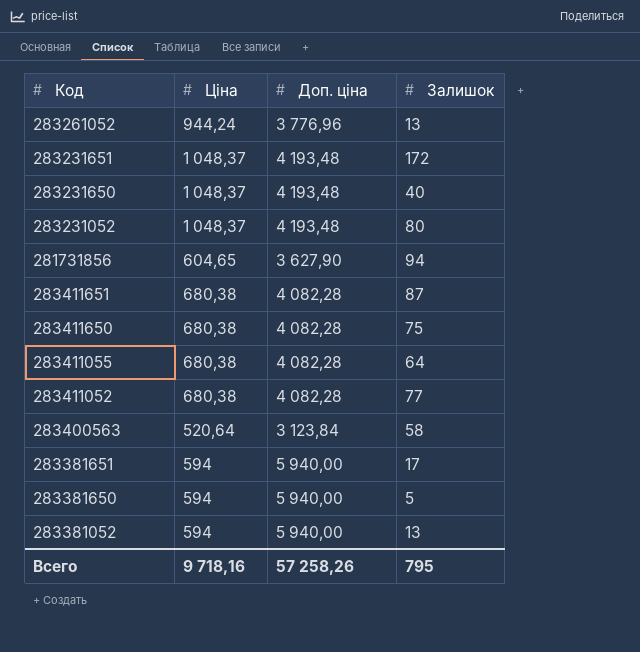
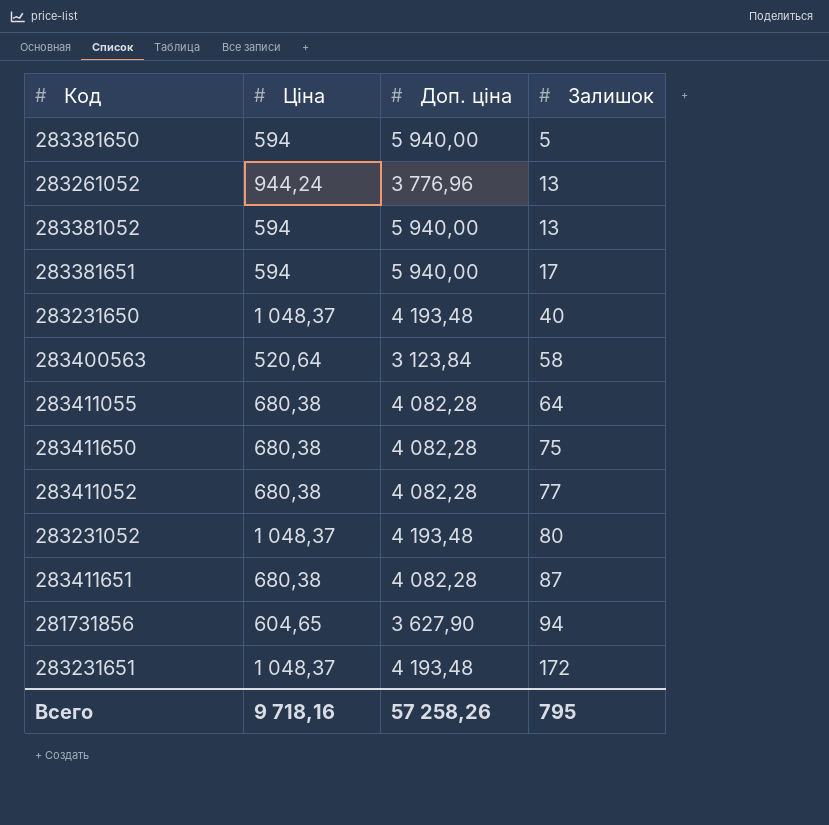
row order: none -> Залишок ascending

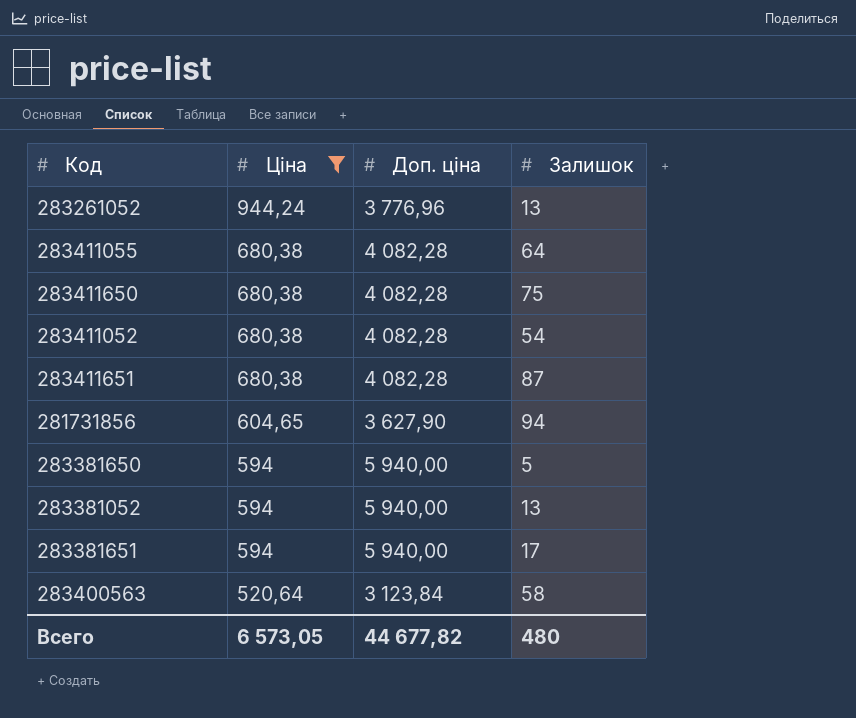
filter: none -> Ціна != 1 048,37
row order: Залишок ascending -> Ціна descending
283411052 | Залишок: 77 -> 54
Всего | Ціна: 9 718,16 -> 6 573,05
Всего | Доп. ціна: 57 258,26 -> 44 677,82
Всего | Залишок: 795 -> 480

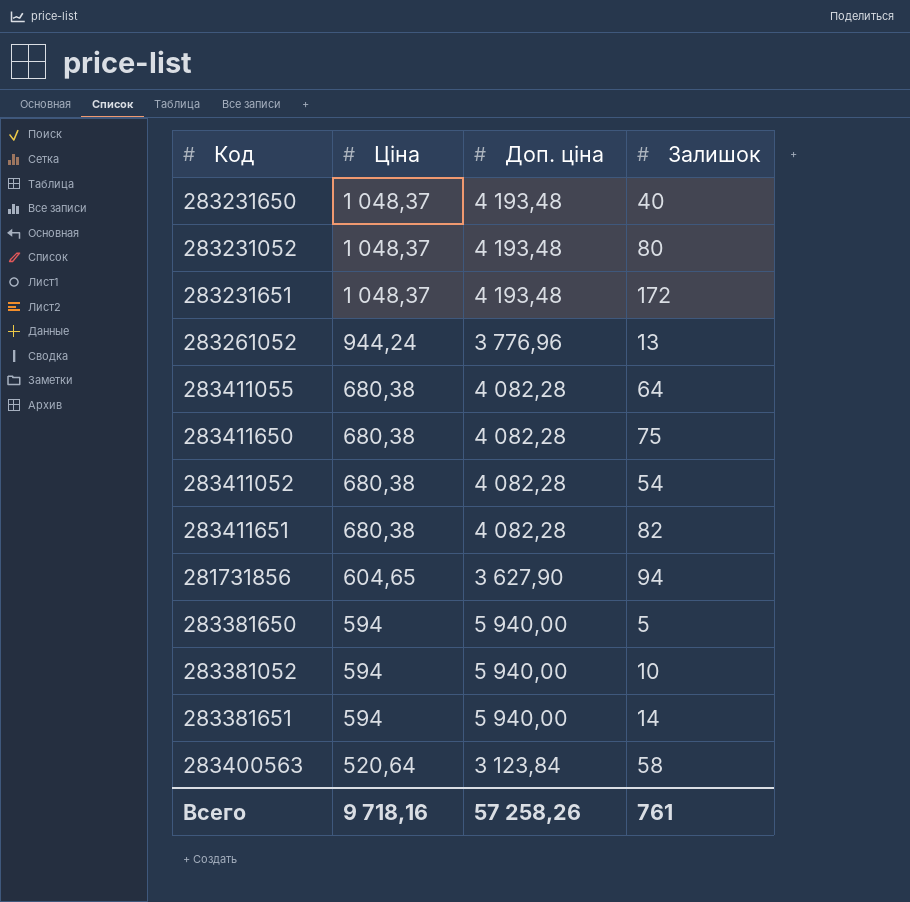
filter: Ціна != 1 048,37 -> none
283411651 | Залишок: 87 -> 82
283381052 | Залишок: 13 -> 10
283381651 | Залишок: 17 -> 14
Всего | Ціна: 6 573,05 -> 9 718,16
Всего | Доп. ціна: 44 677,82 -> 57 258,26
Всего | Залишок: 480 -> 761

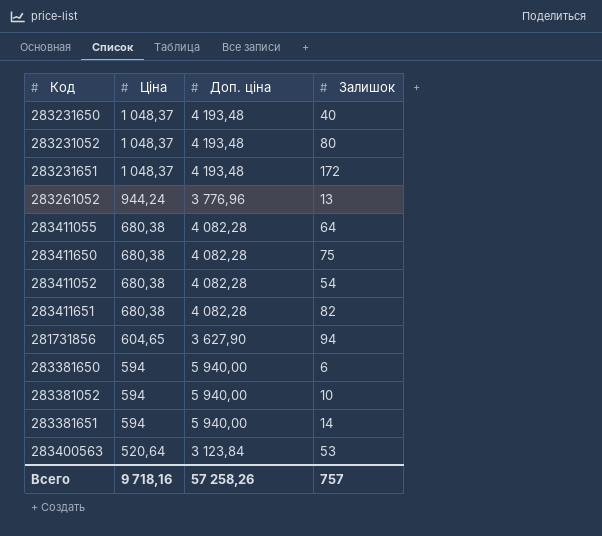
283381650 | Залишок: 5 -> 6
283400563 | Залишок: 58 -> 53
Всего | Залишок: 761 -> 757

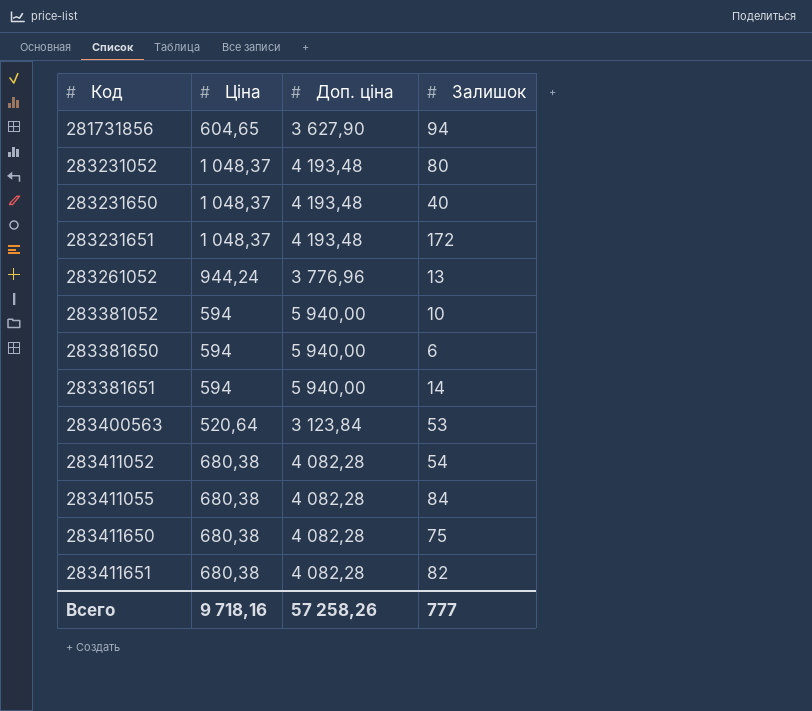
row order: Ціна descending -> Код ascending
283411055 | Залишок: 64 -> 84
Всего | Залишок: 757 -> 777

